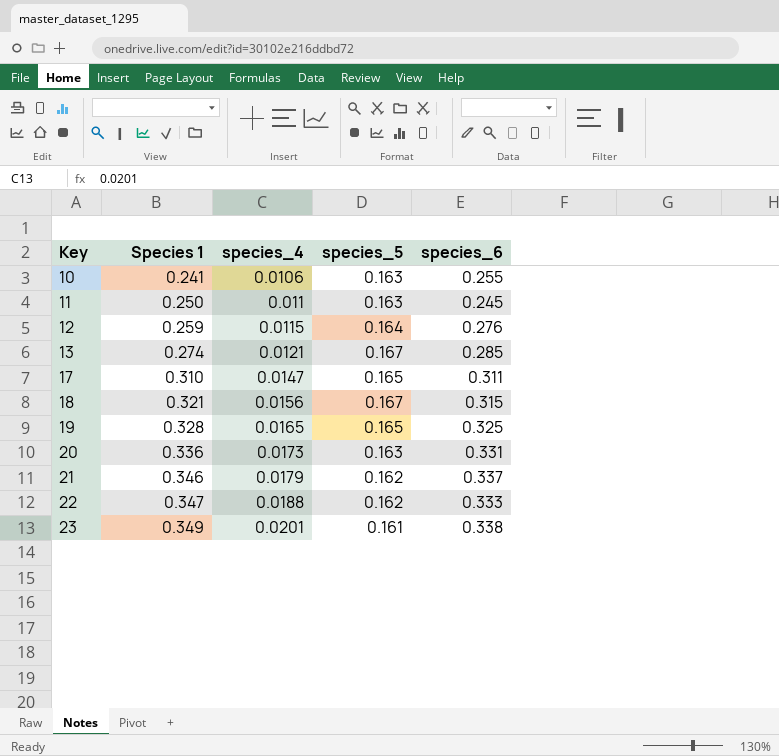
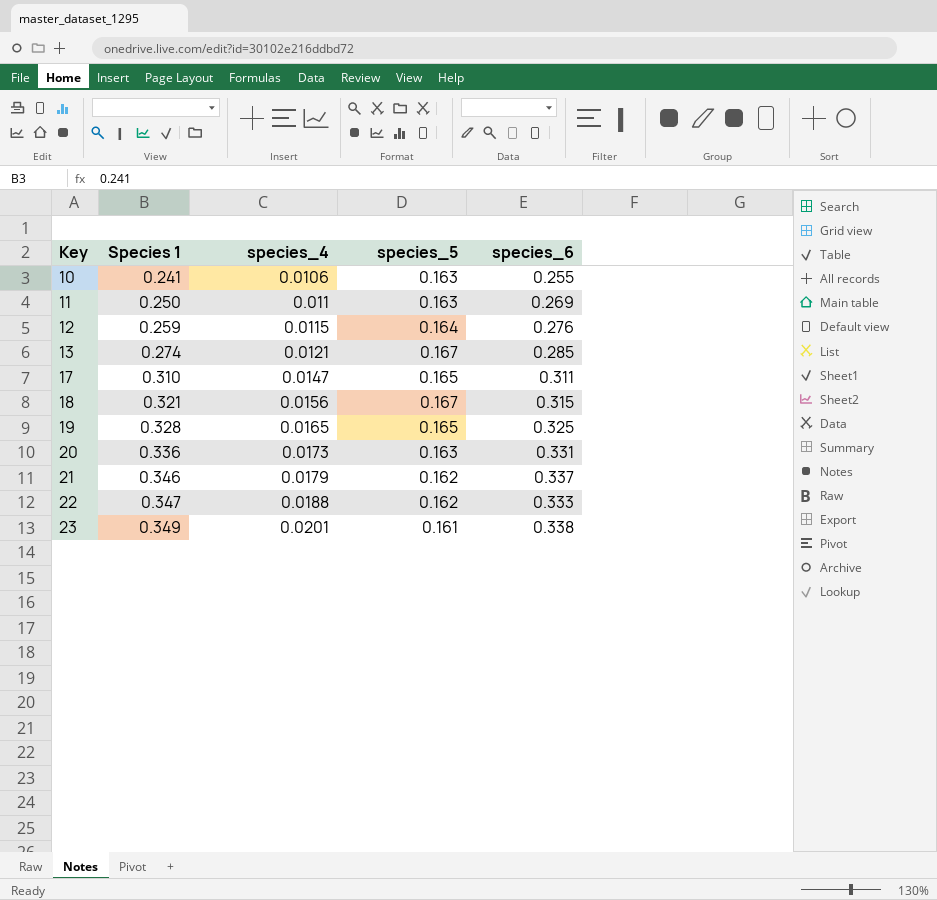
11 | species_6: 0.245 -> 0.269

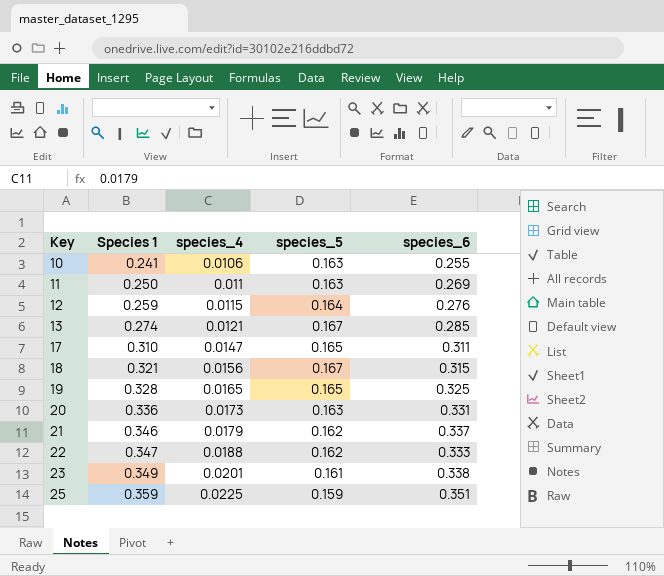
row 25: none -> 0.359 | 0.0225 | 0.159 | 0.351

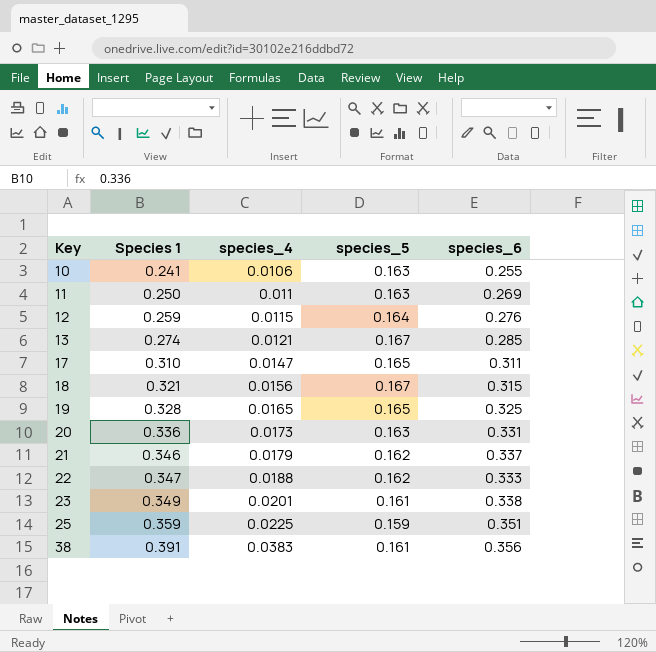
row 38: none -> 0.391 | 0.0383 | 0.161 | 0.356

